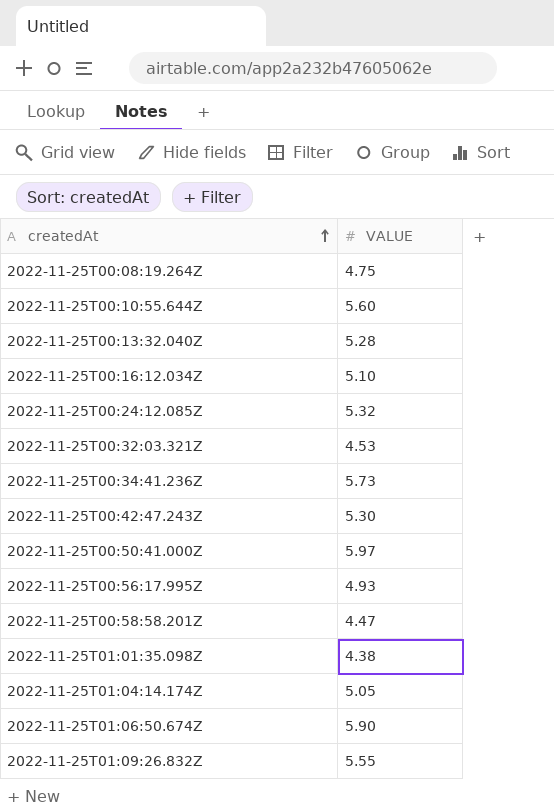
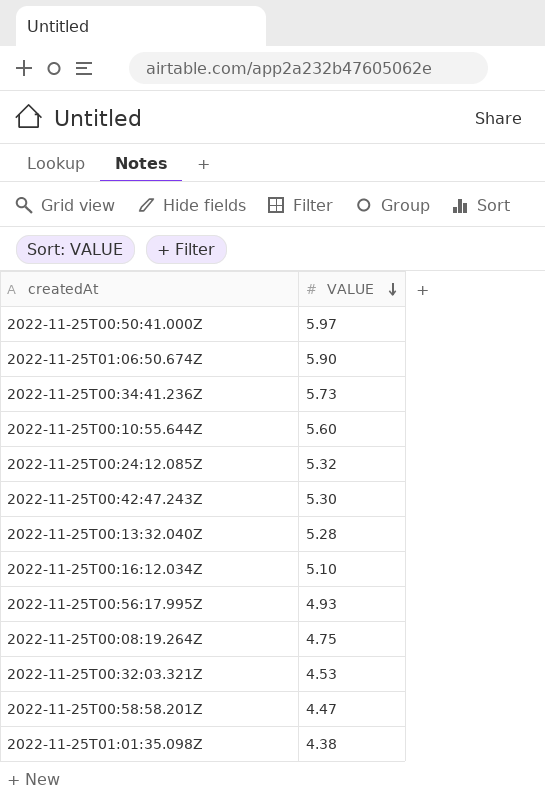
row order: createdAt ascending -> VALUE descending
row 2022-11-25T01:04:14.174Z: 5.05 -> none
row 2022-11-25T01:09:26.832Z: 5.55 -> none

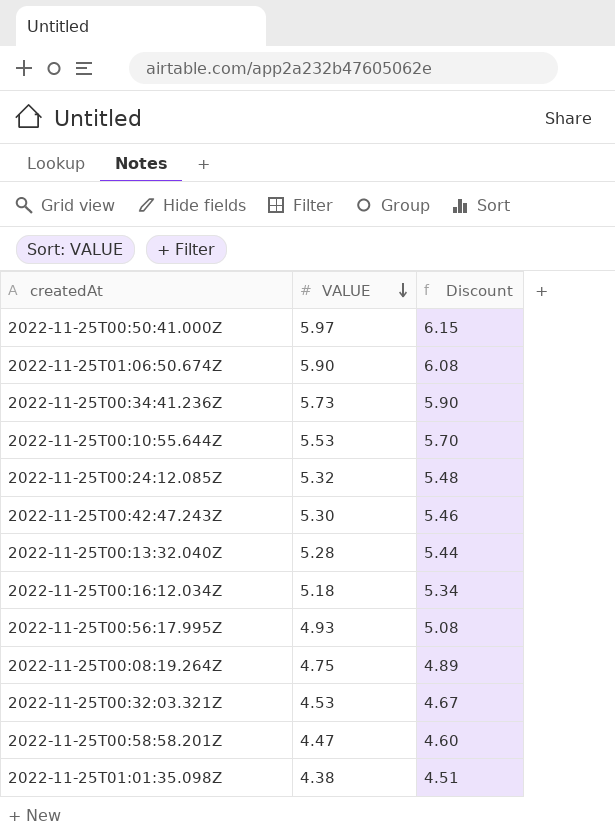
column Discount | formula: none -> [VALUE] * 1.03
2022-11-25T00:10:55.644Z | VALUE: 5.60 -> 5.53
2022-11-25T00:16:12.034Z | VALUE: 5.10 -> 5.18

